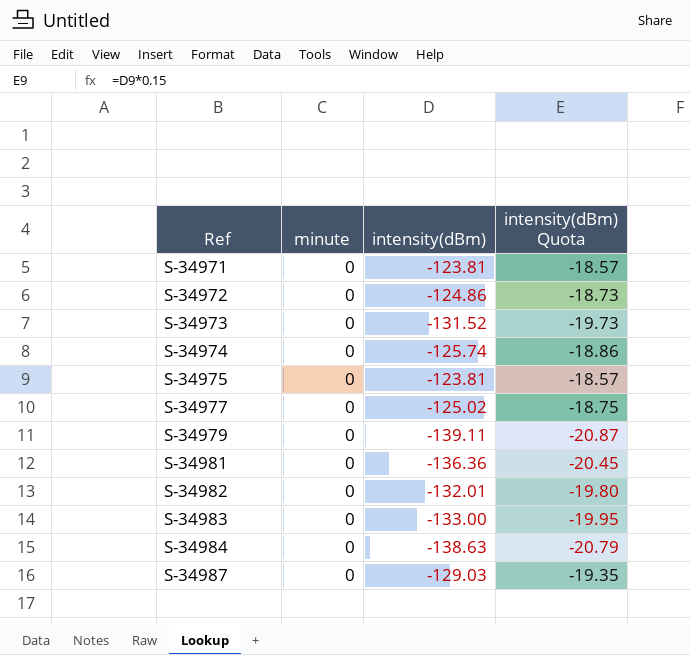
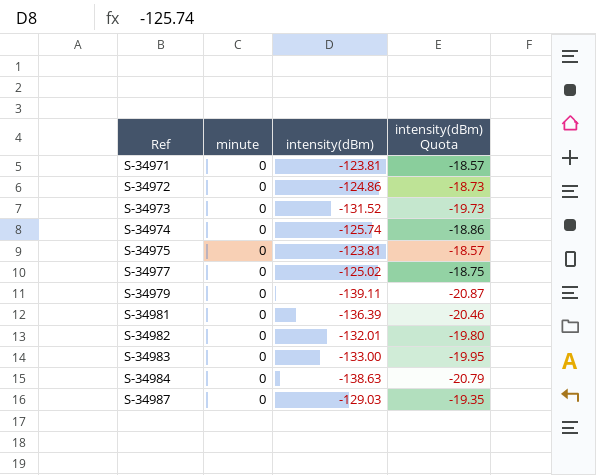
S-34981 | intensity(dBm): -136.36 -> -136.39
S-34981 | intensity(dBm) Quota: -20.45 -> -20.46

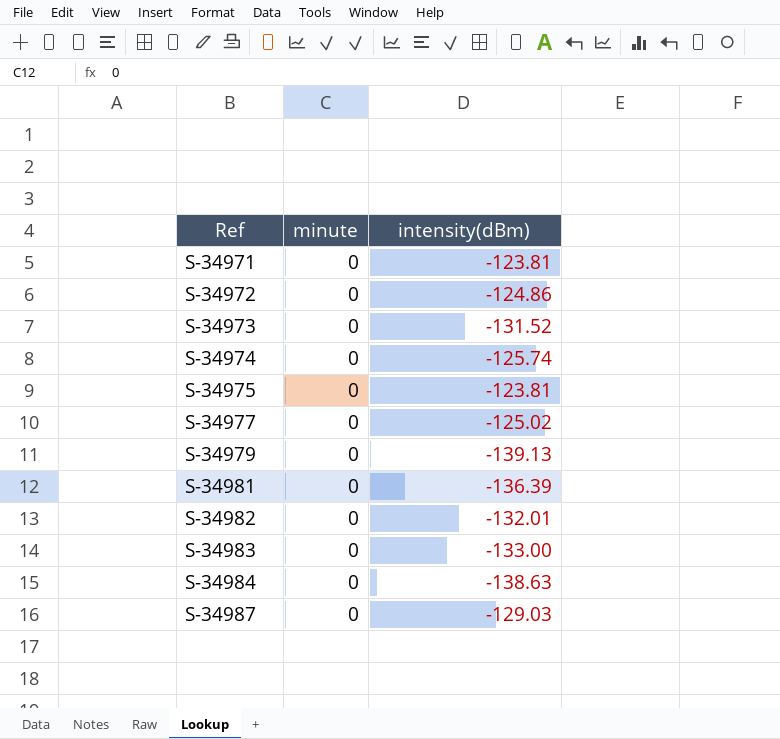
column intensity(dBm) Quota | formula: [intensity(dBm)] * 0.15 -> none
S-34979 | intensity(dBm): -139.11 -> -139.13

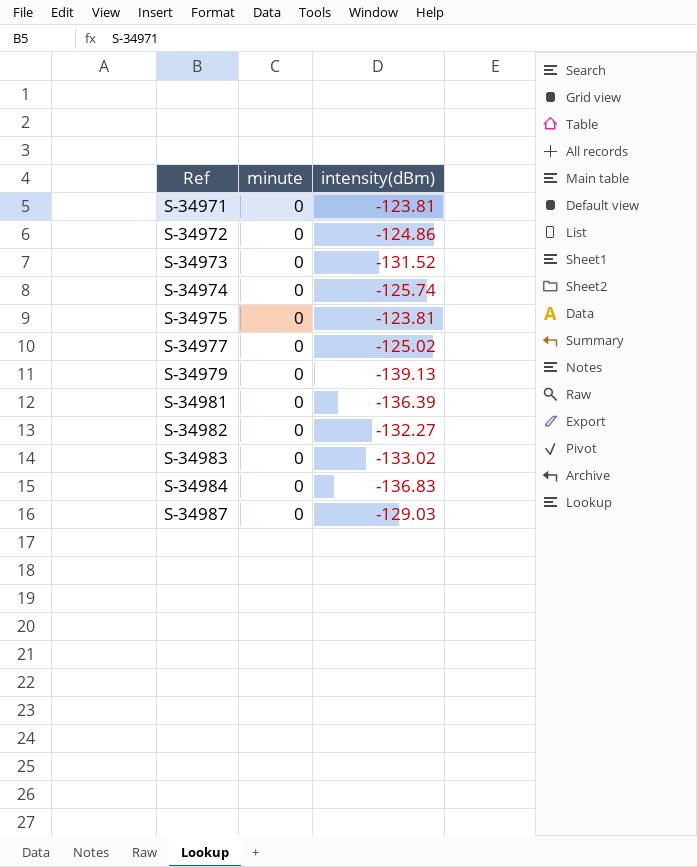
S-34982 | intensity(dBm): -132.01 -> -132.27
S-34983 | intensity(dBm): -133.00 -> -133.02
S-34984 | intensity(dBm): -138.63 -> -136.83

